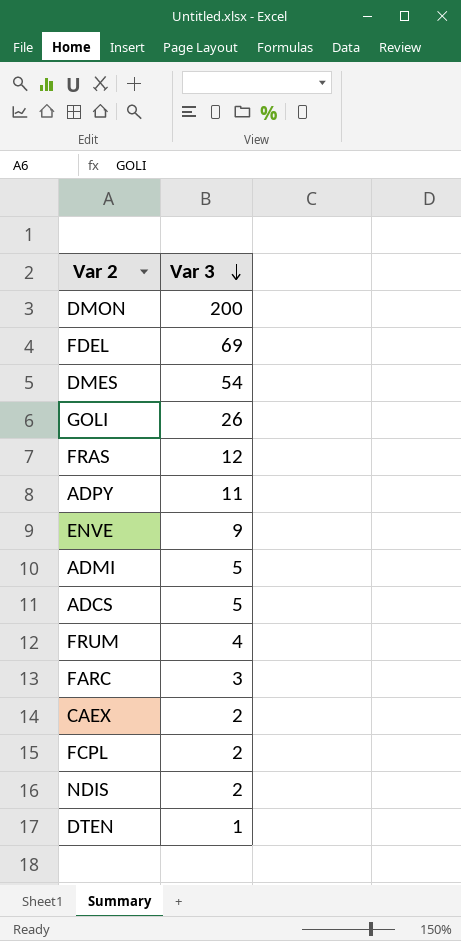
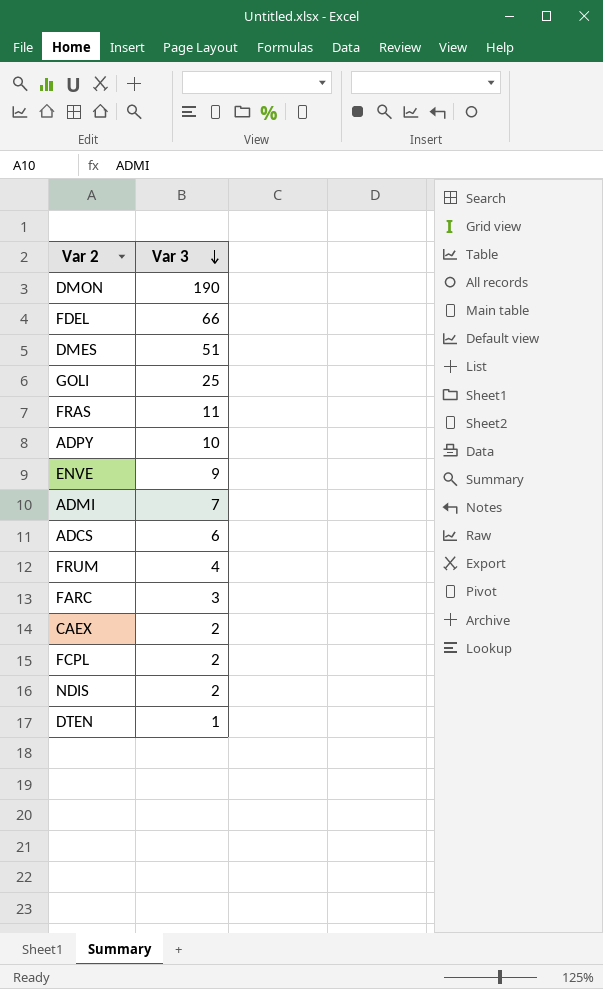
DMON | Var 3: 200 -> 190
FDEL | Var 3: 69 -> 66
DMES | Var 3: 54 -> 51
GOLI | Var 3: 26 -> 25
FRAS | Var 3: 12 -> 11
ADPY | Var 3: 11 -> 10
ADMI | Var 3: 5 -> 7
ADCS | Var 3: 5 -> 6

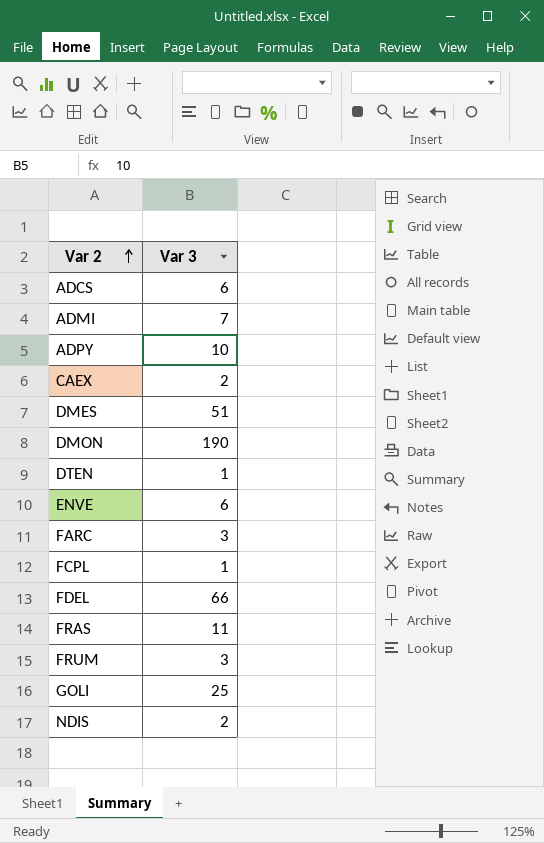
row order: Var 3 descending -> Var 2 ascending
ENVE | Var 3: 9 -> 6
FCPL | Var 3: 2 -> 1
FRUM | Var 3: 4 -> 3

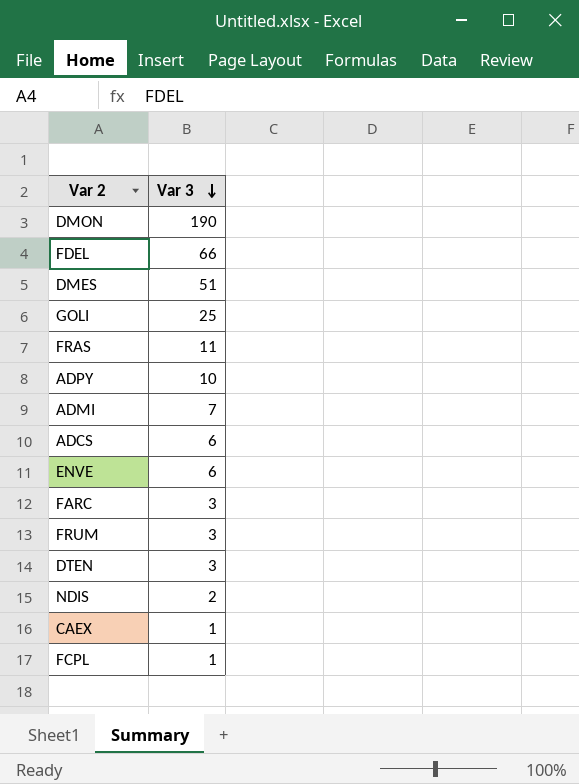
row order: Var 2 ascending -> Var 3 descending
DTEN | Var 3: 1 -> 3
CAEX | Var 3: 2 -> 1

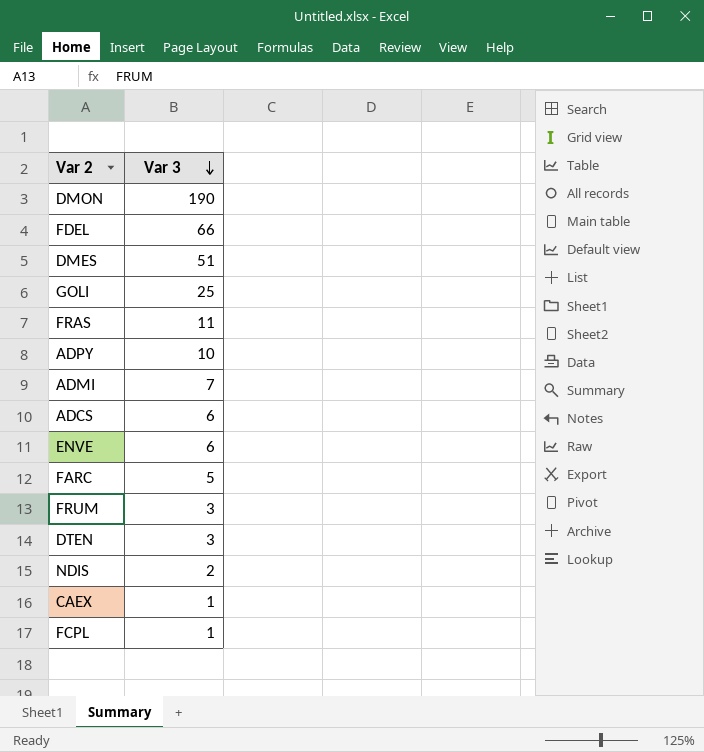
FARC | Var 3: 3 -> 5

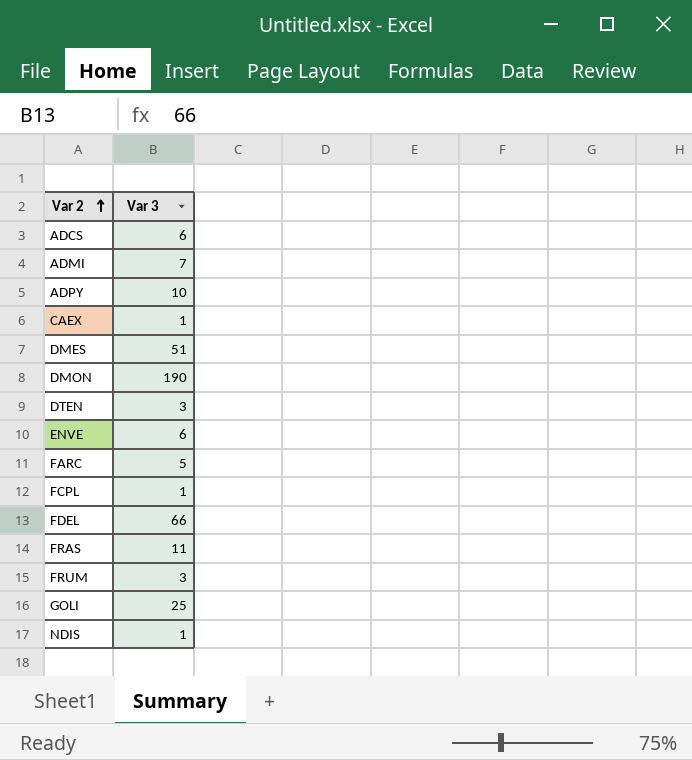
row order: Var 3 descending -> Var 2 ascending
NDIS | Var 3: 2 -> 1

